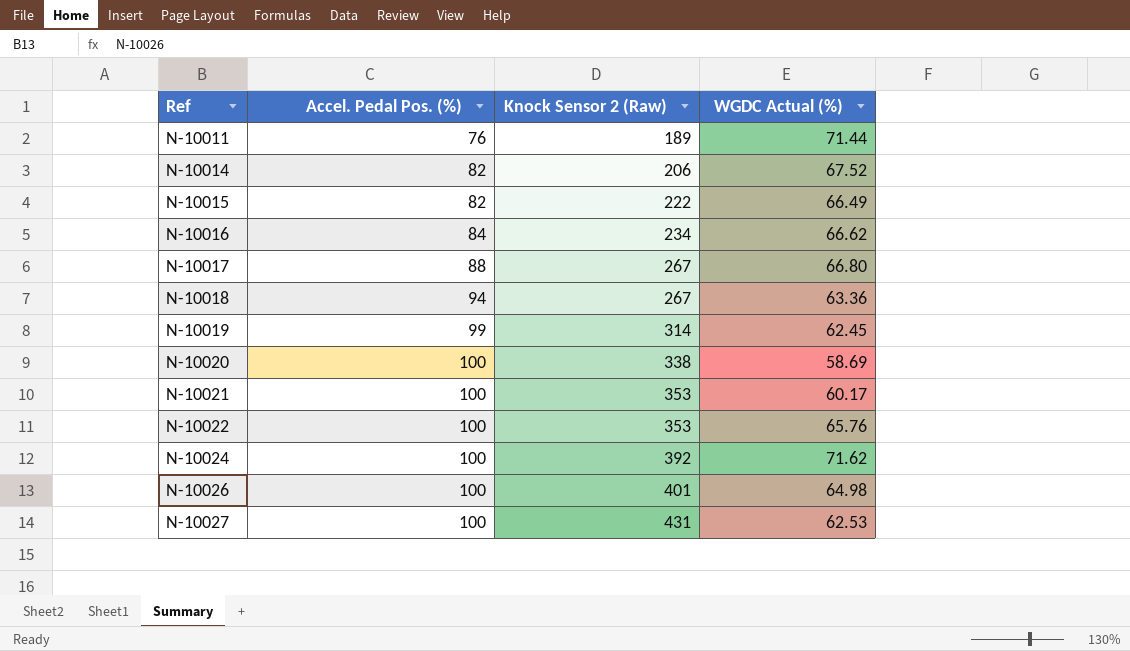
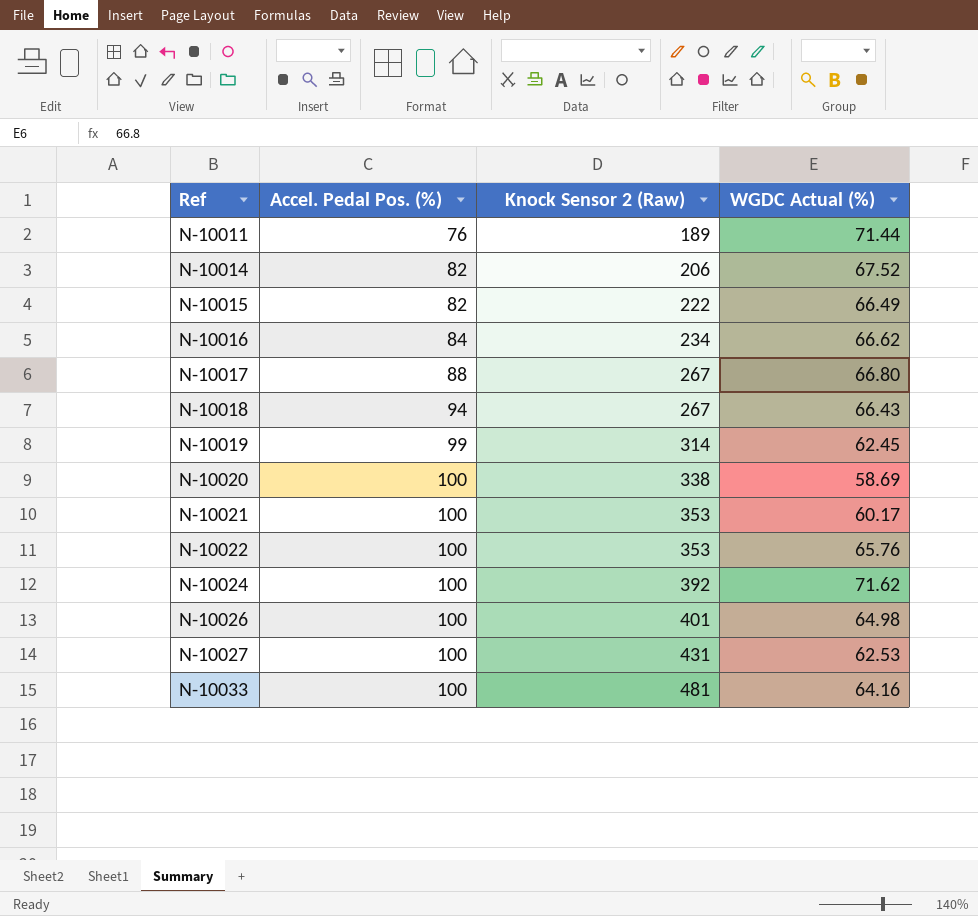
N-10018 | WGDC Actual (%): 63.36 -> 66.43
row N-10033: none -> 100 | 481 | 64.16

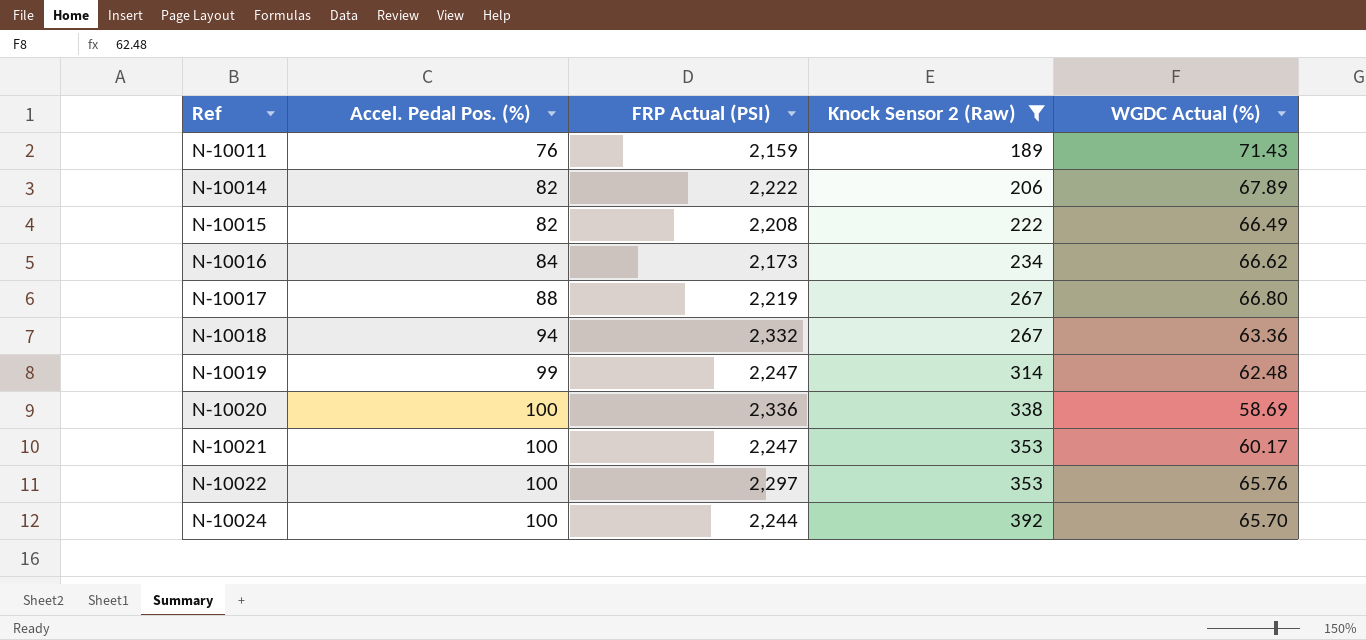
filter: none -> Knock Sensor 2 (Raw) <= 392
column FRP Actual (PSI) | position: none -> 3
N-10011 | WGDC Actual (%): 71.44 -> 71.43
N-10014 | WGDC Actual (%): 67.52 -> 67.89
N-10018 | WGDC Actual (%): 66.43 -> 63.36
N-10019 | WGDC Actual (%): 62.45 -> 62.48
N-10024 | WGDC Actual (%): 71.62 -> 65.70

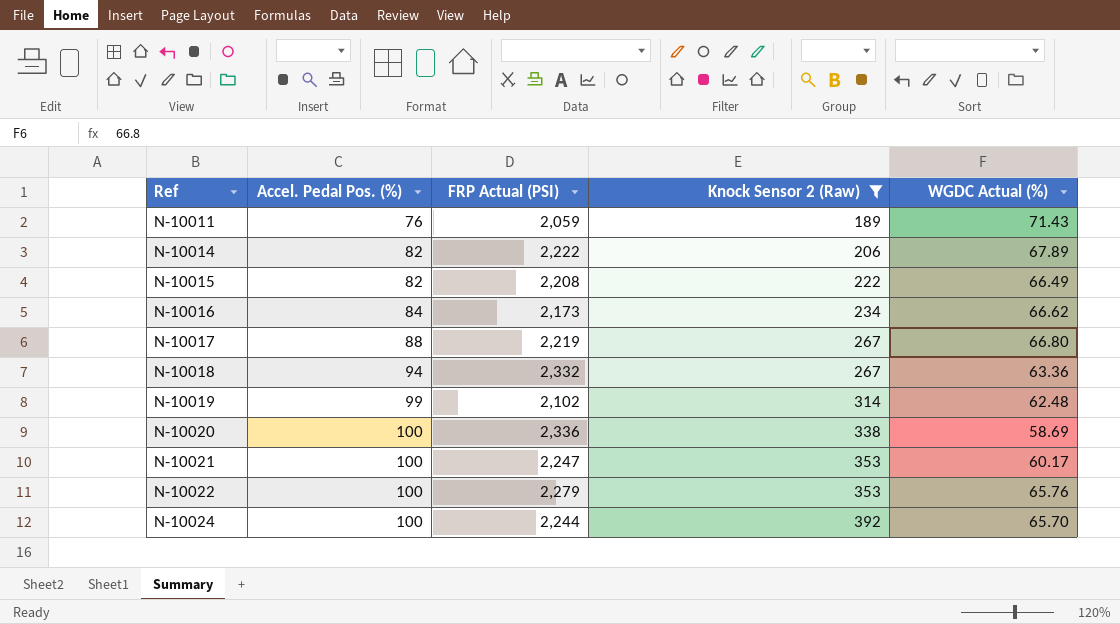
N-10011 | FRP Actual (PSI): 2,159 -> 2,059
N-10019 | FRP Actual (PSI): 2,247 -> 2,102
N-10022 | FRP Actual (PSI): 2,297 -> 2,279

